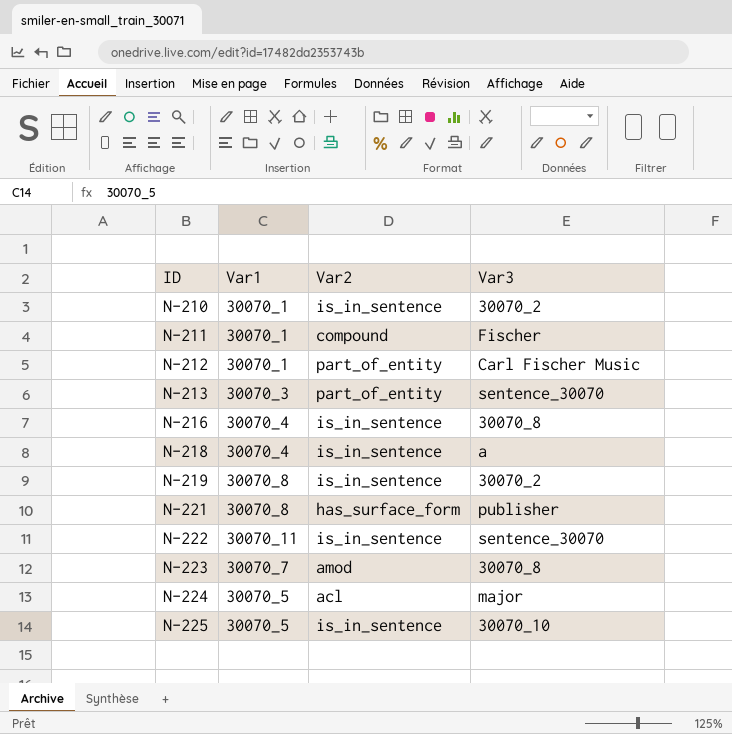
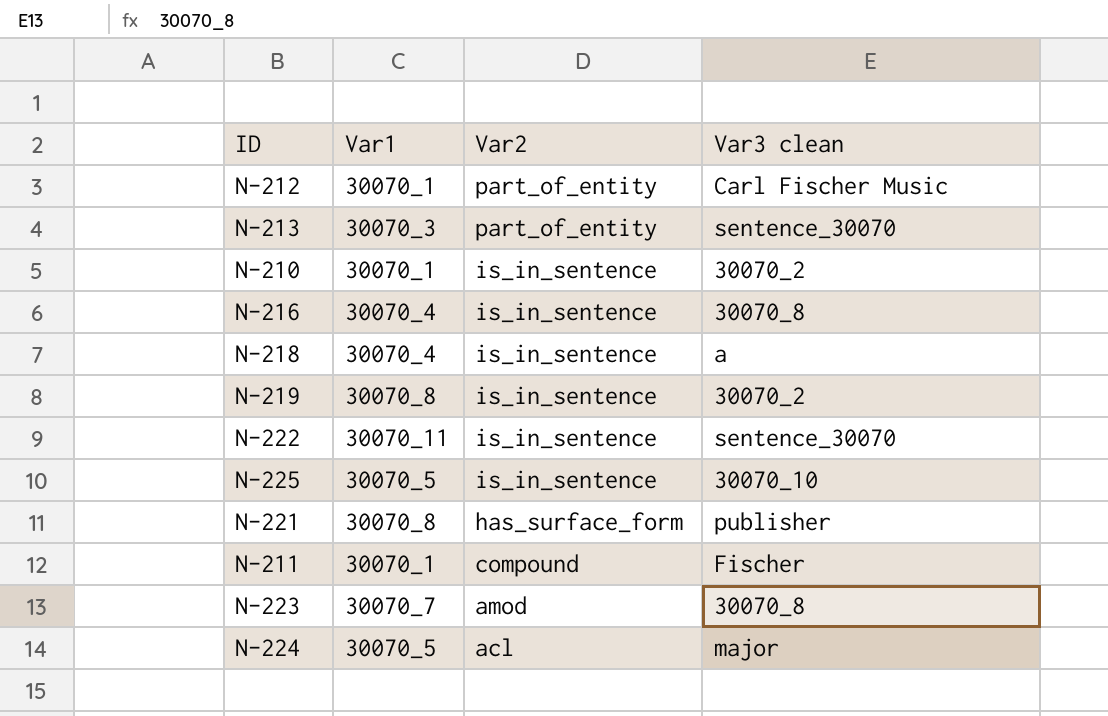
row order: ID ascending -> Var2 descending
column name: Var3 -> Var3 clean

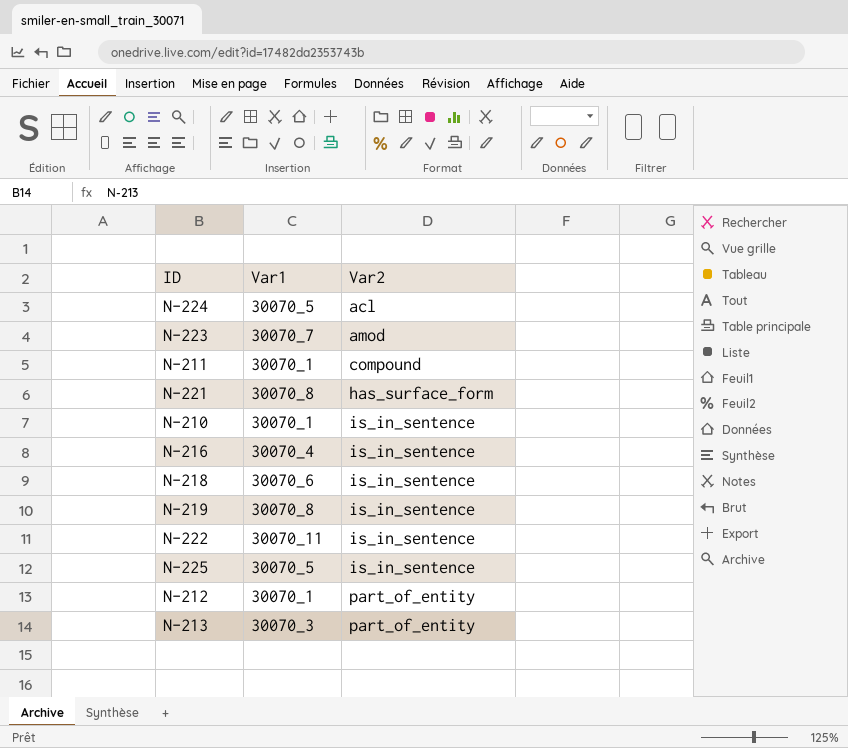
row order: Var2 descending -> Var2 ascending
column Var3 clean | position: 4 -> none
N-218 | Var1: 30070_4 -> 30070_6

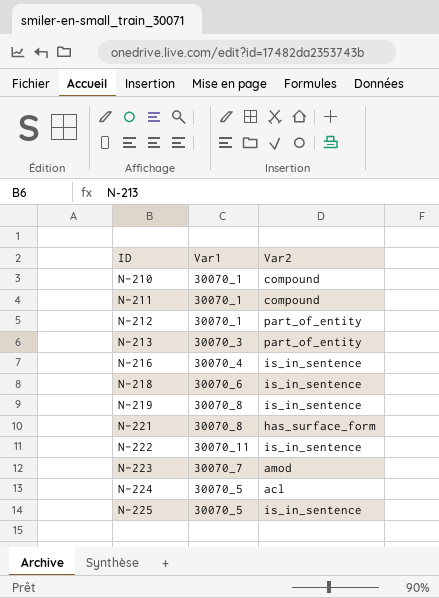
row order: Var2 ascending -> ID ascending
N-210 | Var2: is_in_sentence -> compound

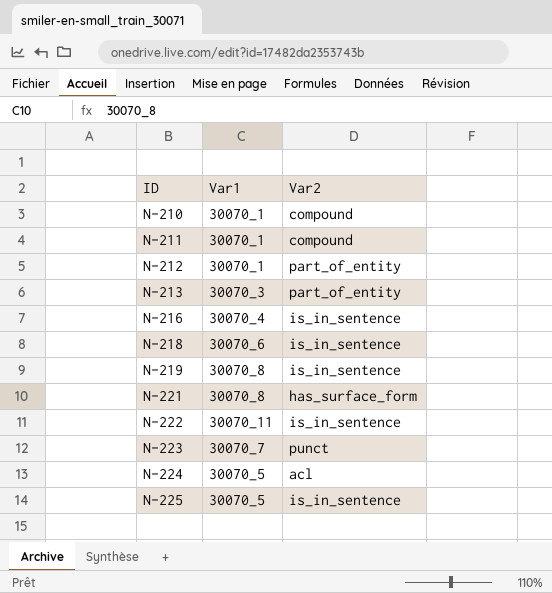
N-223 | Var2: amod -> punct

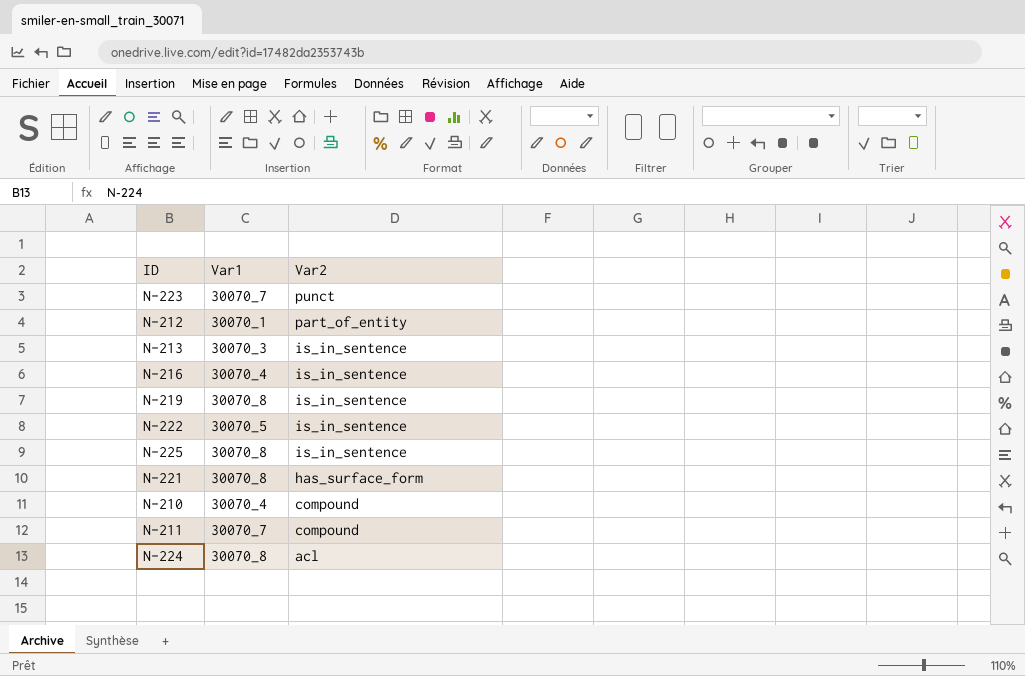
row order: ID ascending -> Var2 descending
row N-218: 30070_6 | is_in_sentence -> none
N-213 | Var2: part_of_entity -> is_in_sentence
N-222 | Var1: 30070_11 -> 30070_5
N-225 | Var1: 30070_5 -> 30070_8
N-210 | Var1: 30070_1 -> 30070_4
N-211 | Var1: 30070_1 -> 30070_7
N-224 | Var1: 30070_5 -> 30070_8

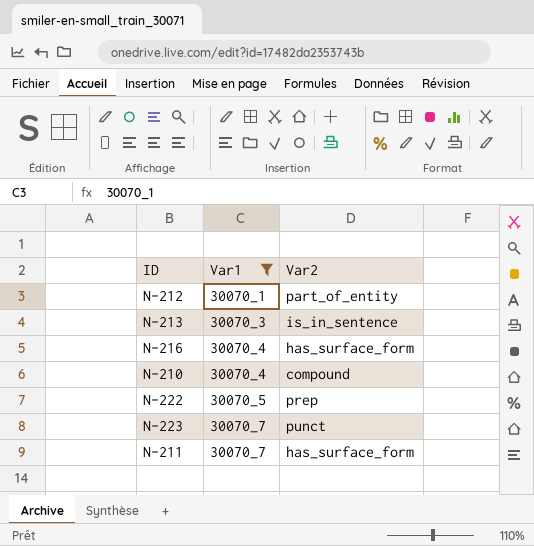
filter: none -> Var1 != 30070_8
row order: Var2 descending -> Var1 ascending
N-216 | Var2: is_in_sentence -> has_surface_form
N-222 | Var2: is_in_sentence -> prep
N-211 | Var2: compound -> has_surface_form

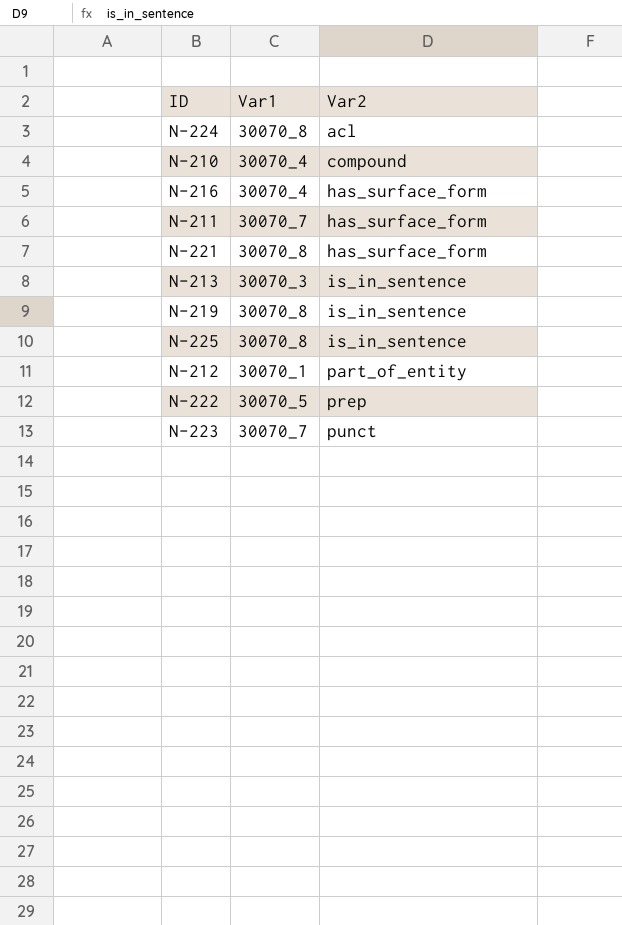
filter: Var1 != 30070_8 -> none
row order: Var1 ascending -> Var2 ascending

